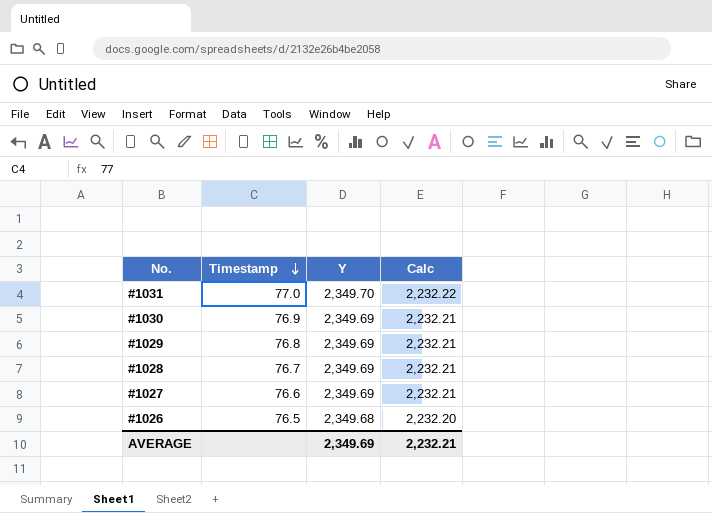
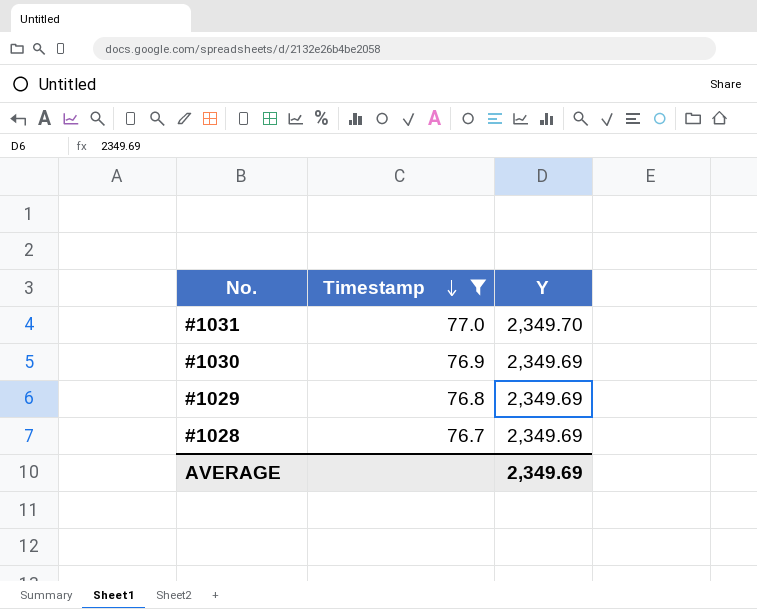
filter: none -> Timestamp >= 76.7
column Calc | formula: [Y] * 0.95 -> none

